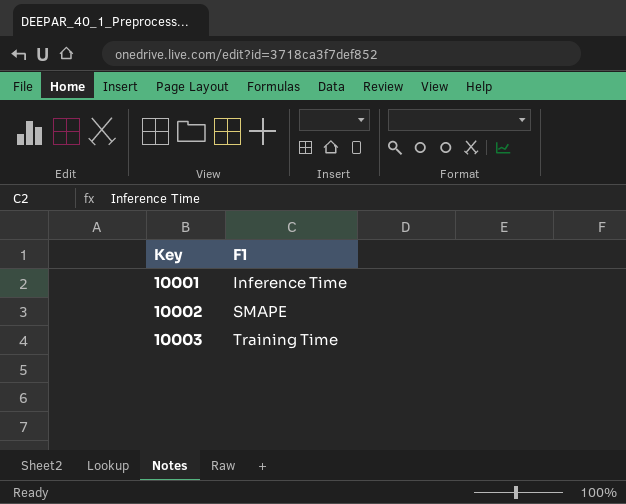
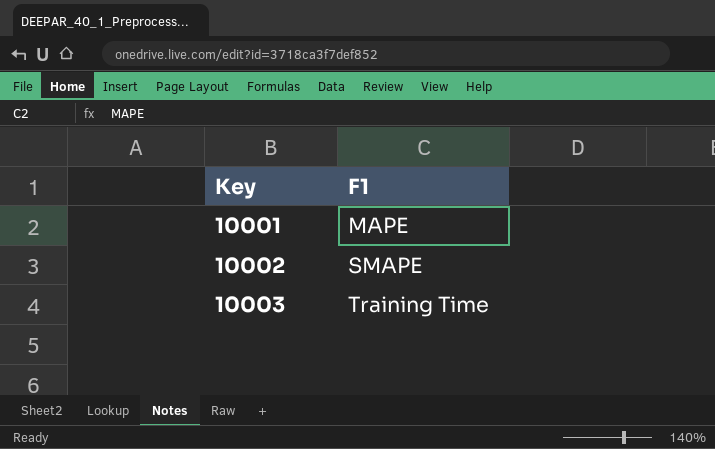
10001 | F1: Inference Time -> MAPE

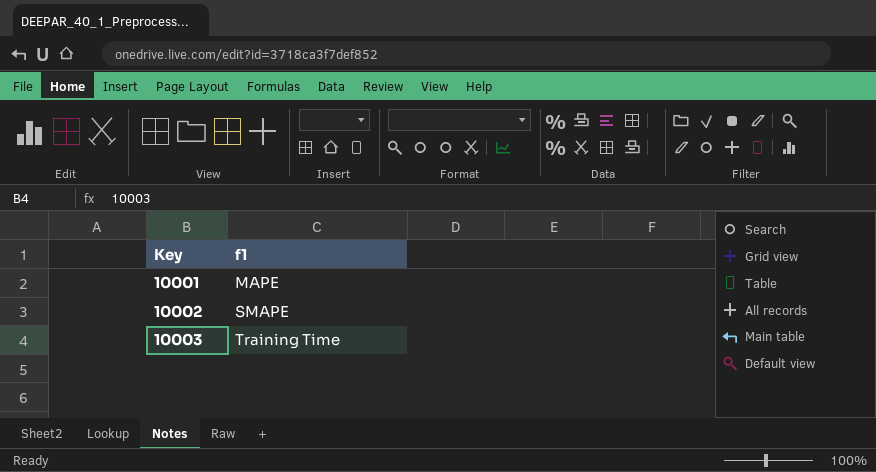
column name: F1 -> f1

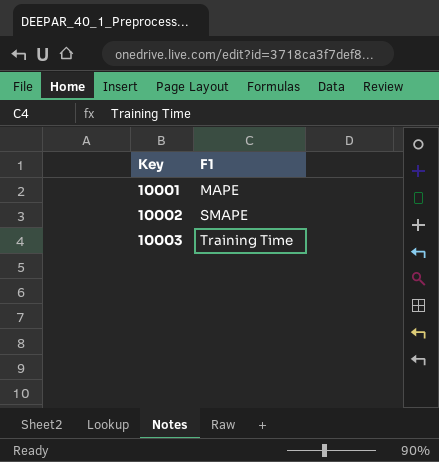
column name: f1 -> F1

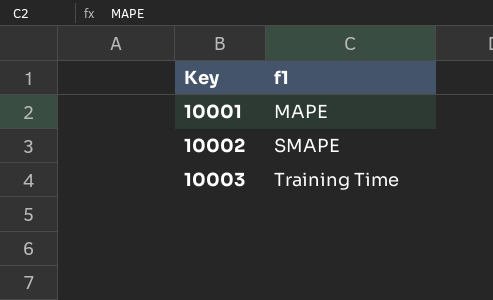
column name: F1 -> f1

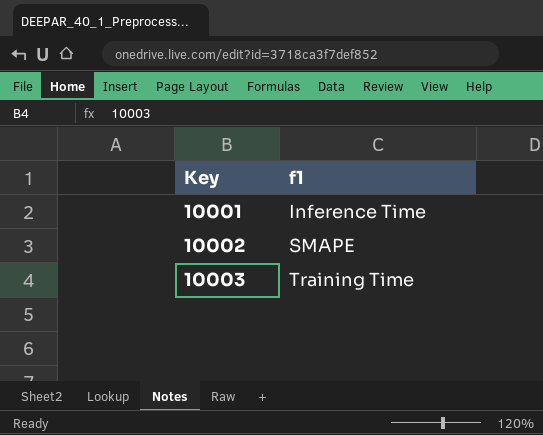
10001 | f1: MAPE -> Inference Time

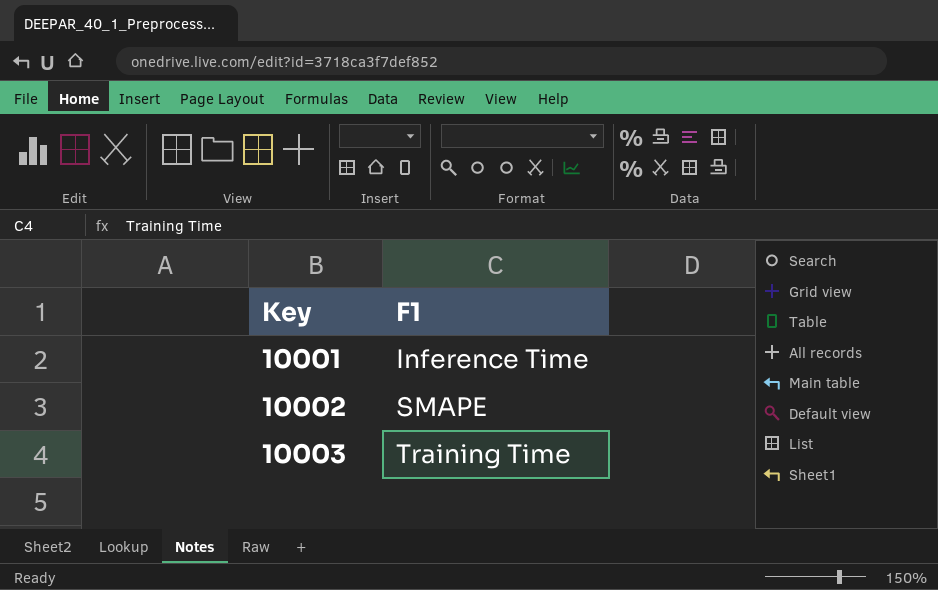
column name: f1 -> F1

